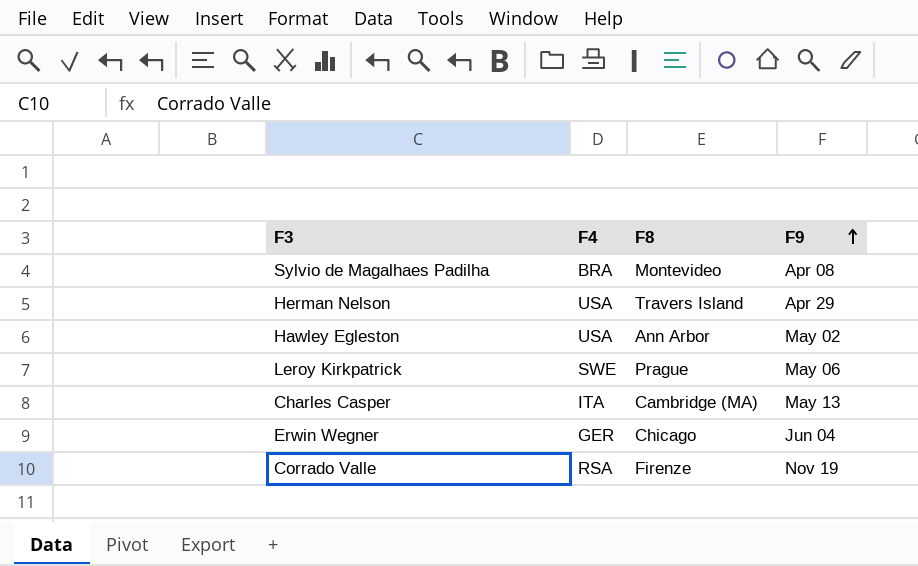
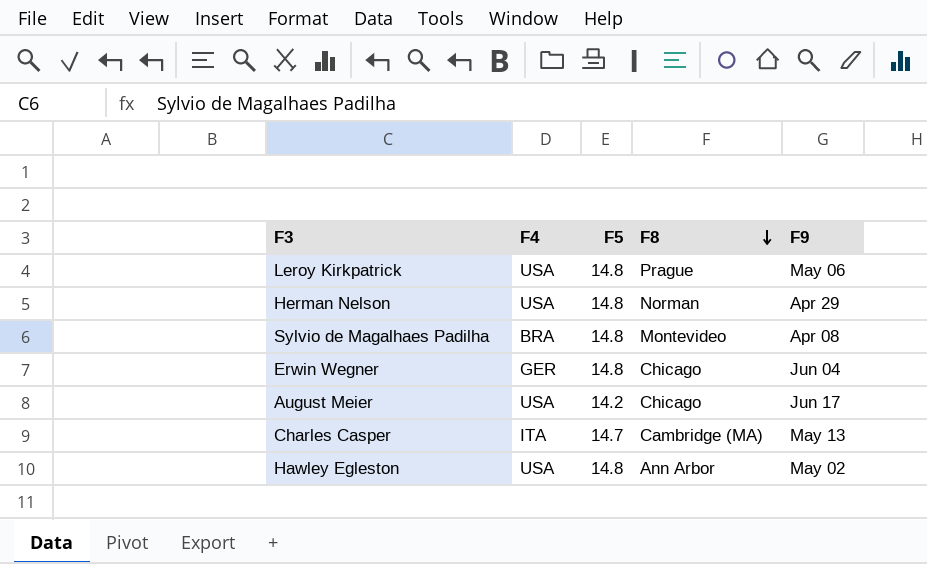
row order: F9 ascending -> F8 descending
column F5 | position: none -> 3
row Corrado Valle: RSA | Firenze | Nov 19 -> none
Leroy Kirkpatrick | F4: SWE -> USA
Herman Nelson | F8: Travers Island -> Norman
row August Meier: none -> USA | 14.2 | Chicago | Jun 17

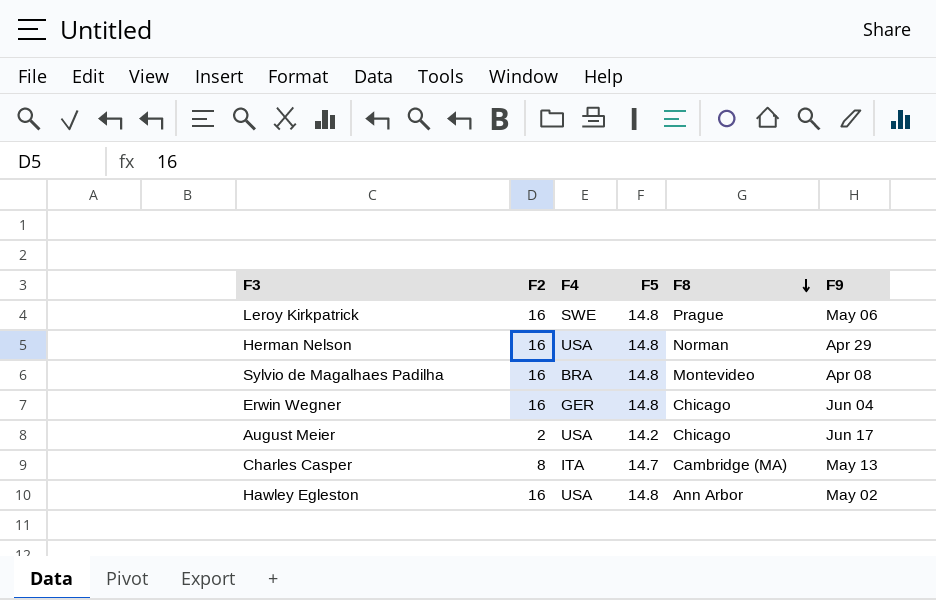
column F2 | position: none -> 2
Leroy Kirkpatrick | F4: USA -> SWE

